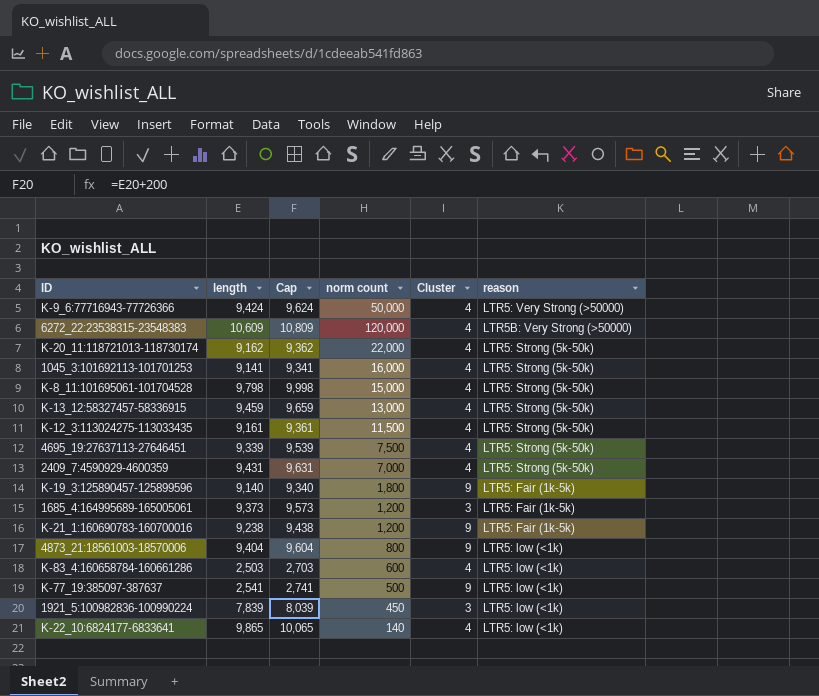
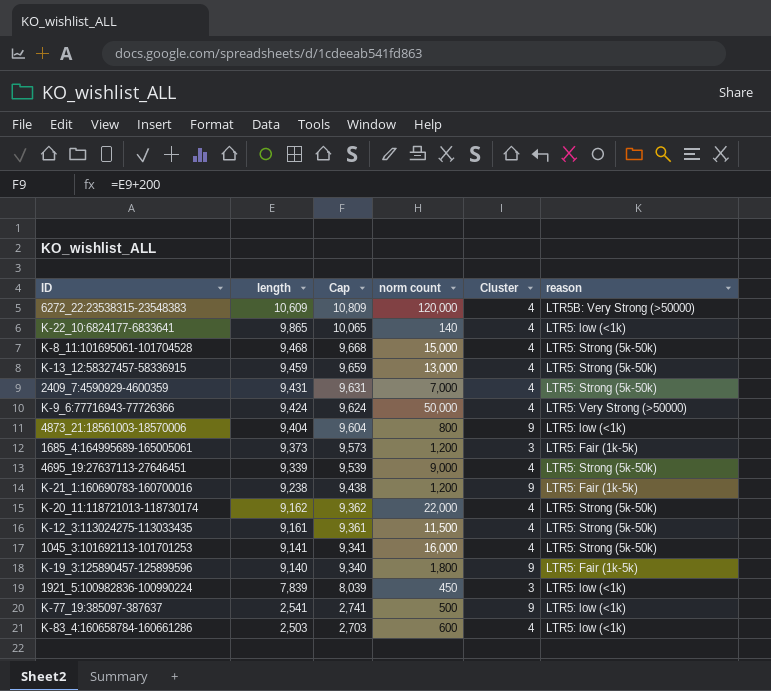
row order: none -> length descending
K-8_11:101695061-101704528 | length: 9,798 -> 9,468
K-8_11:101695061-101704528 | Cap: 9,998 -> 9,668
4695_19:27637113-27646451 | norm count: 7,500 -> 9,000

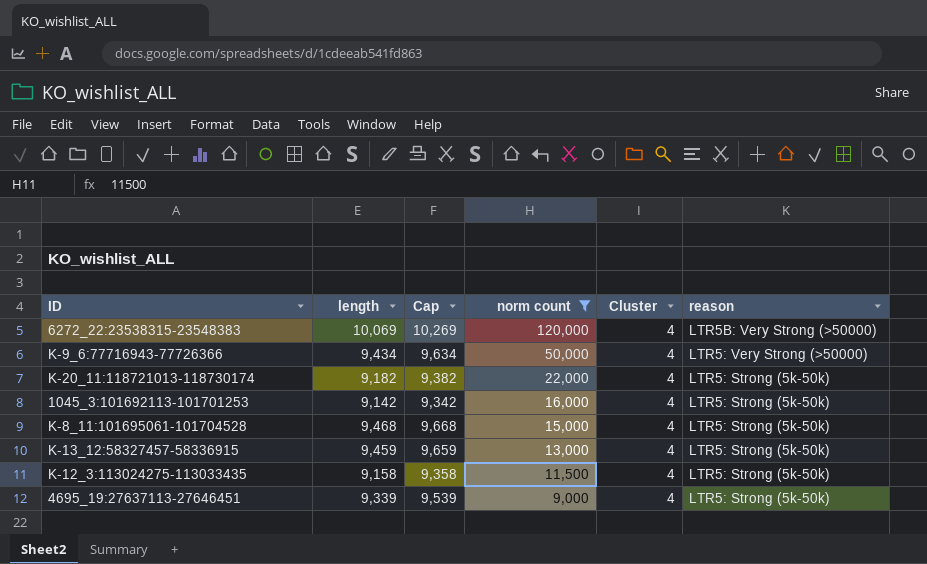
filter: none -> norm count >= 9,000
row order: length descending -> norm count descending
6272_22:23538315-23548383 | length: 10,609 -> 10,069
6272_22:23538315-23548383 | Cap: 10,809 -> 10,269
K-9_6:77716943-77726366 | length: 9,424 -> 9,434
K-9_6:77716943-77726366 | Cap: 9,624 -> 9,634
K-20_11:118721013-118730174 | length: 9,162 -> 9,182
K-20_11:118721013-118730174 | Cap: 9,362 -> 9,382
1045_3:101692113-101701253 | length: 9,141 -> 9,142
1045_3:101692113-101701253 | Cap: 9,341 -> 9,342
K-12_3:113024275-113033435 | length: 9,161 -> 9,158
K-12_3:113024275-113033435 | Cap: 9,361 -> 9,358

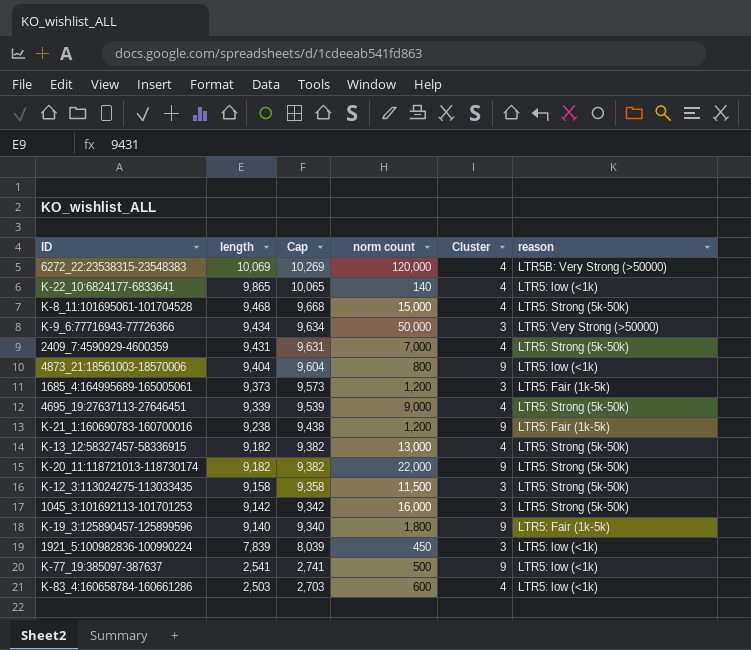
filter: norm count >= 9,000 -> none
row order: norm count descending -> length descending
K-9_6:77716943-77726366 | Cluster: 4 -> 3
K-13_12:58327457-58336915 | length: 9,459 -> 9,182
K-13_12:58327457-58336915 | Cap: 9,659 -> 9,382
K-20_11:118721013-118730174 | Cluster: 4 -> 9
K-12_3:113024275-113033435 | Cluster: 4 -> 3
1045_3:101692113-101701253 | Cluster: 4 -> 3

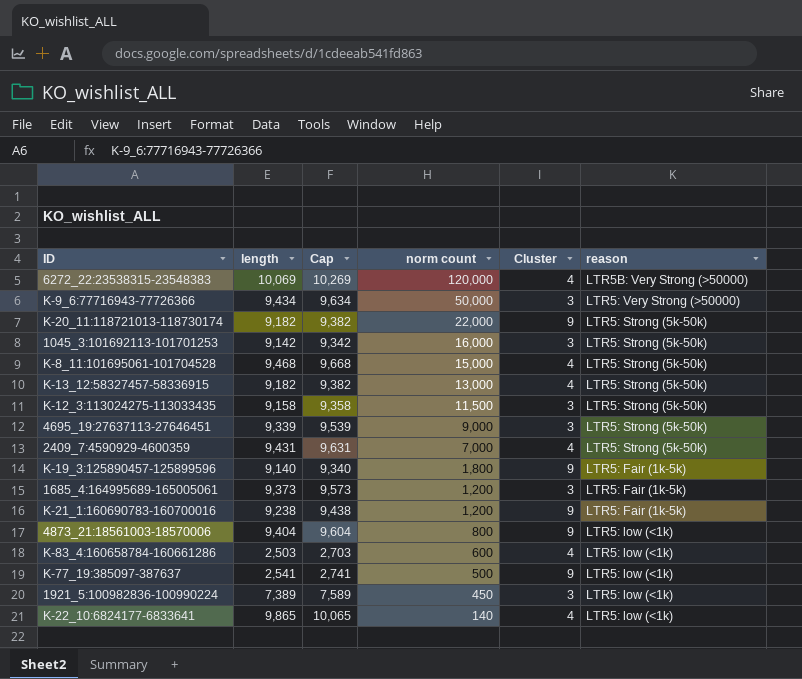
row order: length descending -> norm count descending
4695_19:27637113-27646451 | Cluster: 4 -> 3
1921_5:100982836-100990224 | length: 7,839 -> 7,389
1921_5:100982836-100990224 | Cap: 8,039 -> 7,589

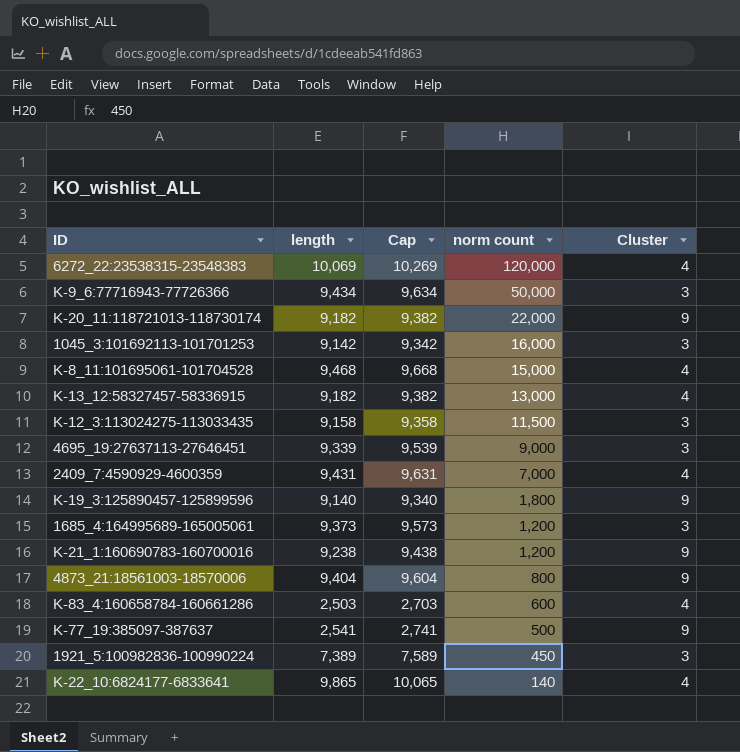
column reason | position: 6 -> none

